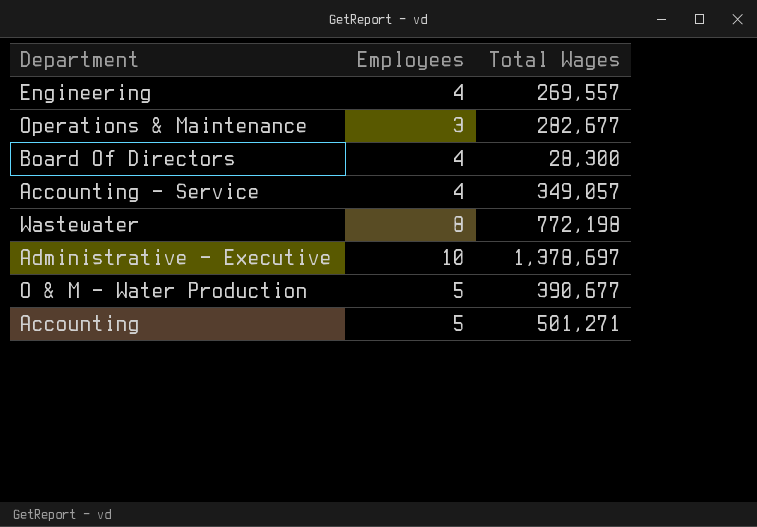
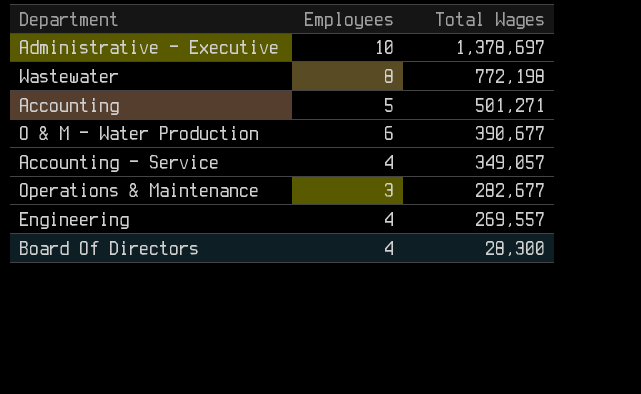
row order: none -> Total Wages descending
O & M - Water Production | Employees: 5 -> 6

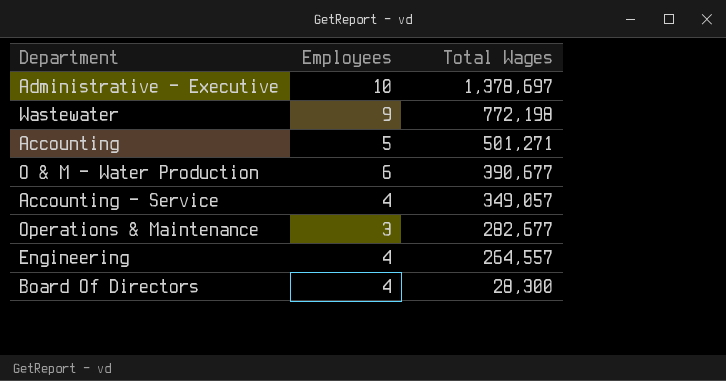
Wastewater | Employees: 8 -> 9
Engineering | Total Wages: 269,557 -> 264,557

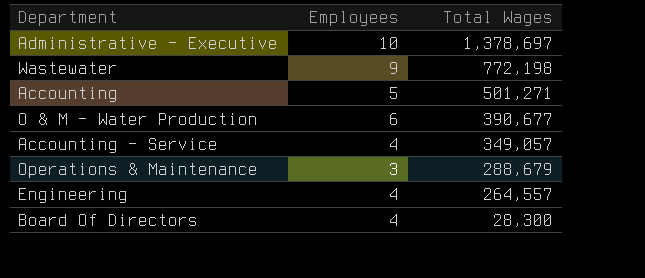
Operations & Maintenance | Total Wages: 282,677 -> 288,679

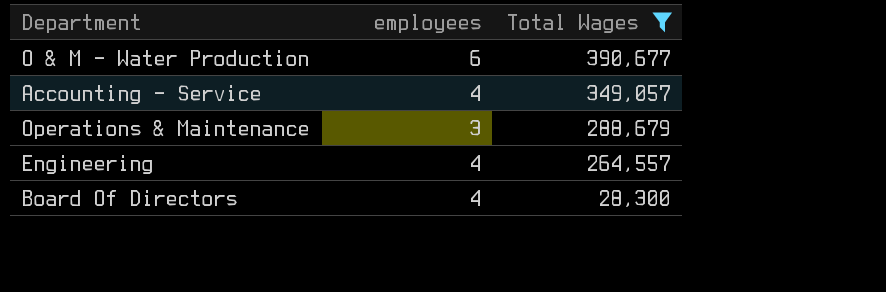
filter: none -> Total Wages <= 390,677
column name: Employees -> employees

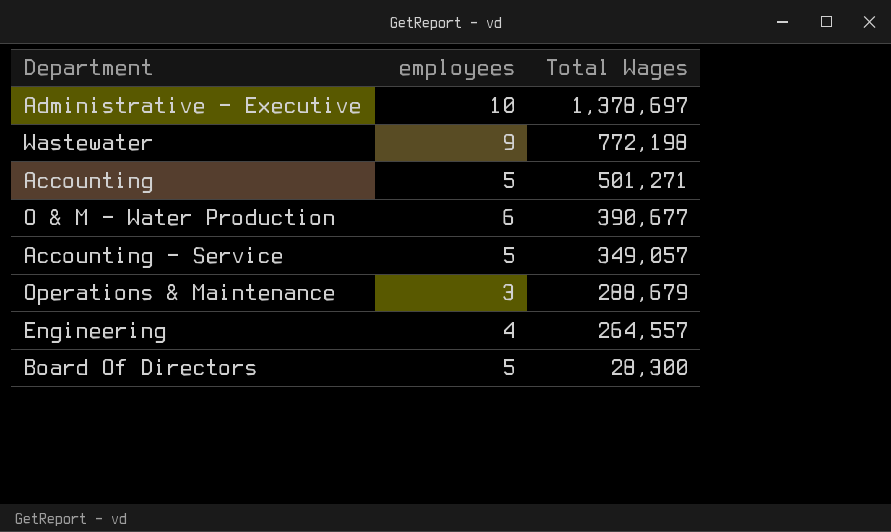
filter: Total Wages <= 390,677 -> none
Accounting - Service | employees: 4 -> 5
Board Of Directors | employees: 4 -> 5

